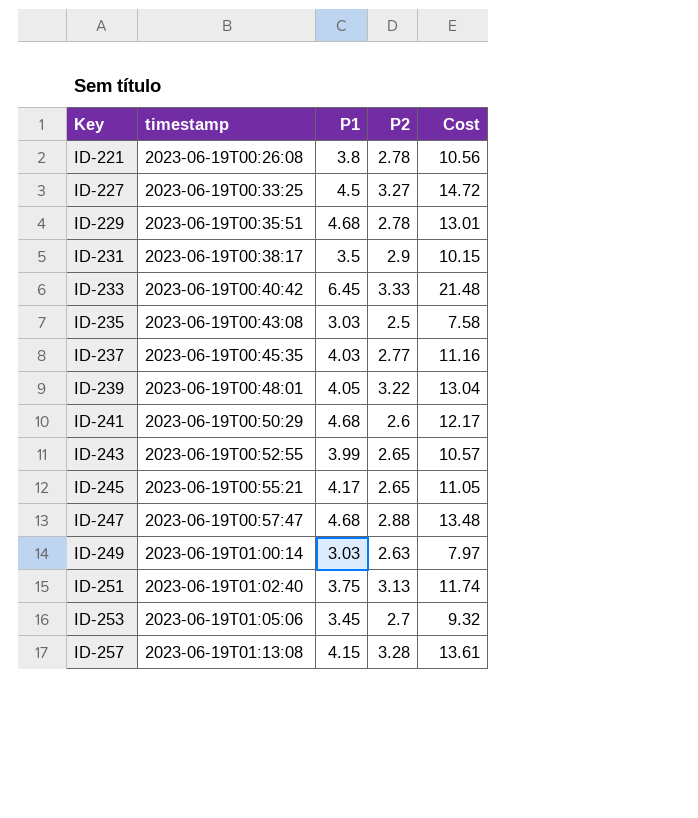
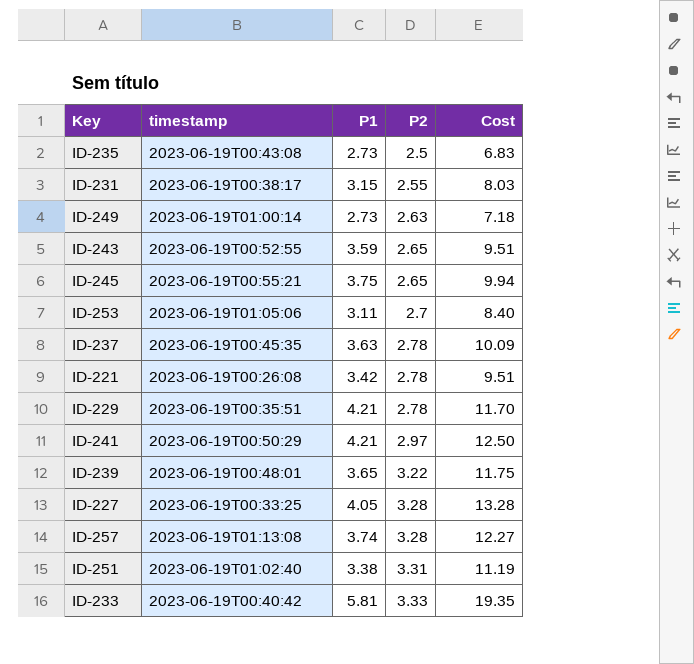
row order: Key ascending -> P2 ascending
row ID-247: 2023-06-19T00:57:47 | 4.68 | 2.88 | 13.48 -> none
ID-235 | P1: 3.03 -> 2.73
ID-235 | Cost: 7.58 -> 6.83
ID-231 | P1: 3.5 -> 3.15
ID-231 | P2: 2.9 -> 2.55
ID-231 | Cost: 10.15 -> 8.03
ID-249 | P1: 3.03 -> 2.73
ID-249 | Cost: 7.97 -> 7.18
ID-243 | P1: 3.99 -> 3.59
ID-243 | Cost: 10.57 -> 9.51
ID-245 | P1: 4.17 -> 3.75
ID-245 | Cost: 11.05 -> 9.94
ID-253 | P1: 3.45 -> 3.11
ID-253 | Cost: 9.32 -> 8.40
ID-237 | P1: 4.03 -> 3.63
ID-237 | P2: 2.77 -> 2.78
ID-237 | Cost: 11.16 -> 10.09
ID-221 | P1: 3.8 -> 3.42
ID-221 | Cost: 10.56 -> 9.51
ID-229 | P1: 4.68 -> 4.21
ID-229 | Cost: 13.01 -> 11.70
ID-241 | P1: 4.68 -> 4.21
ID-241 | P2: 2.6 -> 2.97
ID-241 | Cost: 12.17 -> 12.50
ID-239 | P1: 4.05 -> 3.65
ID-239 | Cost: 13.04 -> 11.75
ID-227 | P1: 4.5 -> 4.05
ID-227 | P2: 3.27 -> 3.28
ID-227 | Cost: 14.72 -> 13.28
ID-257 | P1: 4.15 -> 3.74
ID-257 | Cost: 13.61 -> 12.27
ID-251 | P1: 3.75 -> 3.38
ID-251 | P2: 3.13 -> 3.31
ID-251 | Cost: 11.74 -> 11.19
ID-233 | P1: 6.45 -> 5.81
ID-233 | Cost: 21.48 -> 19.35

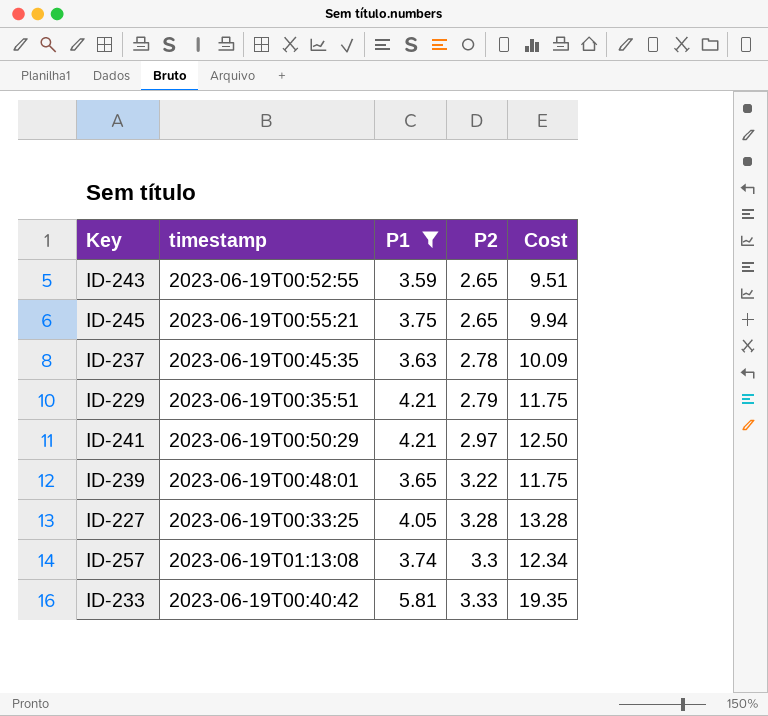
filter: none -> P1 >= 3.59
ID-229 | P2: 2.78 -> 2.79
ID-229 | Cost: 11.70 -> 11.75
ID-257 | P2: 3.28 -> 3.3
ID-257 | Cost: 12.27 -> 12.34

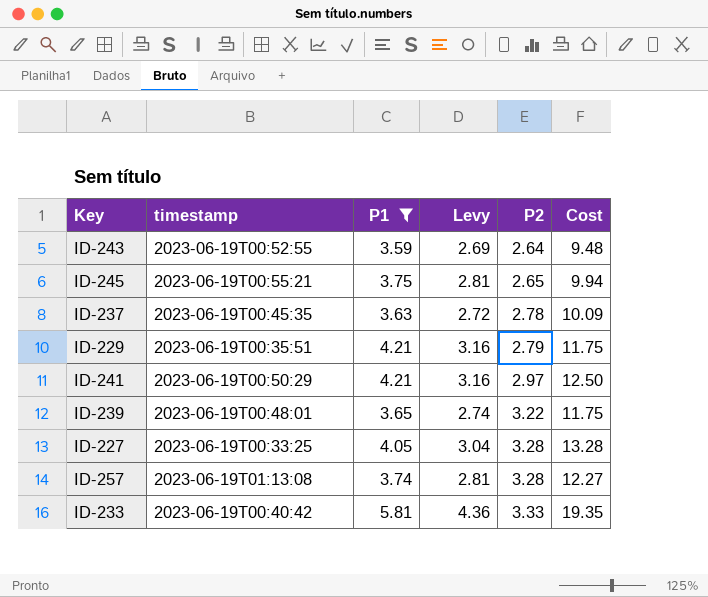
column Levy | formula: none -> [P1] * 0.75
ID-243 | P2: 2.65 -> 2.64
ID-243 | Cost: 9.51 -> 9.48
ID-257 | P2: 3.3 -> 3.28
ID-257 | Cost: 12.34 -> 12.27

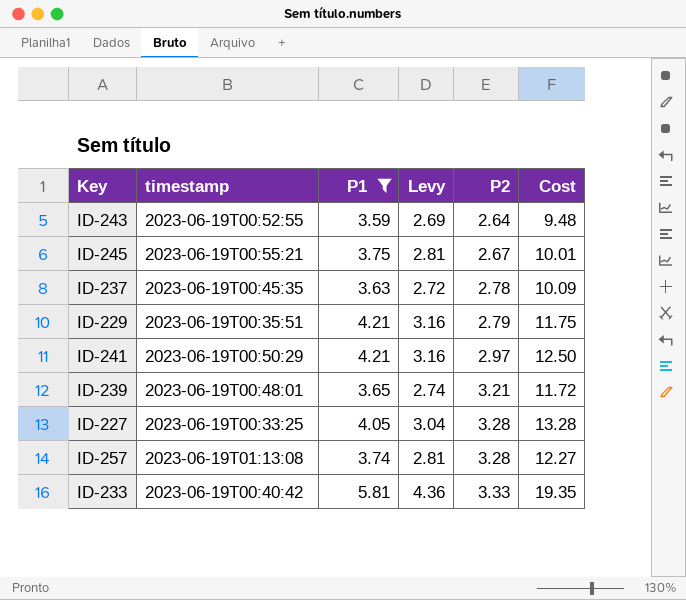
ID-245 | P2: 2.65 -> 2.67
ID-245 | Cost: 9.94 -> 10.01
ID-239 | P2: 3.22 -> 3.21
ID-239 | Cost: 11.75 -> 11.72

